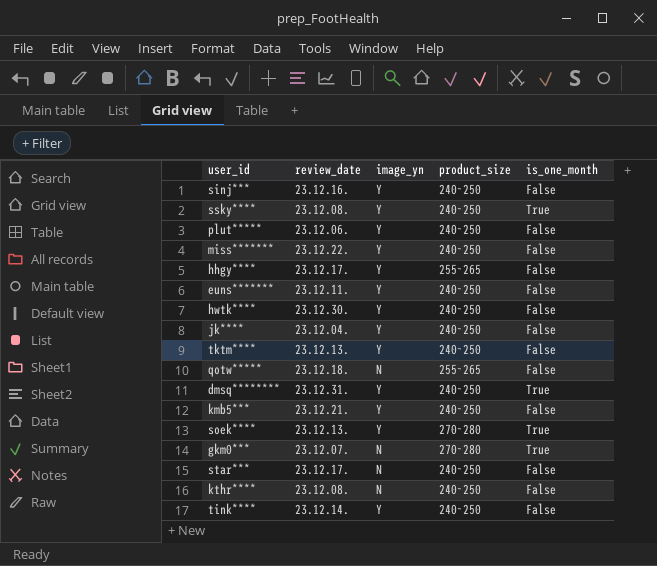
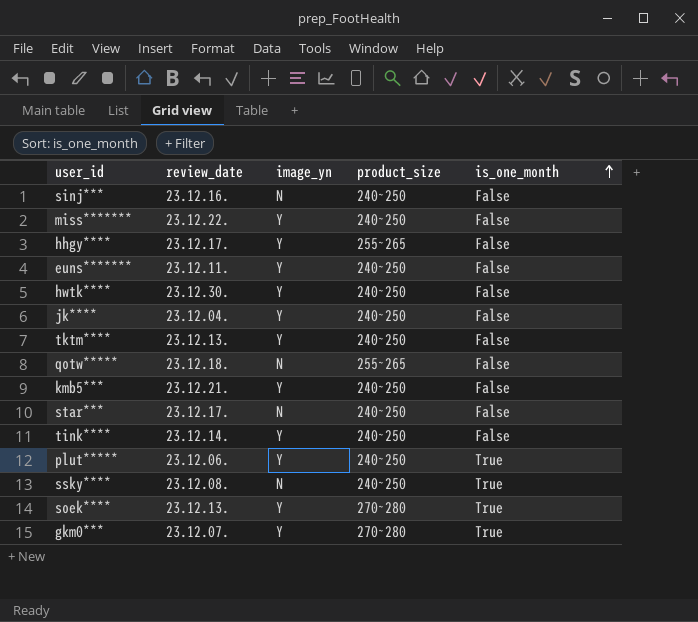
row order: none -> is_one_month ascending
row dmsq********: 23.12.31. | Y | 240~250 | True -> none
row kthr****: 23.12.08. | N | 240~250 | False -> none
sinj*** | image_yn: Y -> N
plut***** | is_one_month: False -> True
ssky**** | image_yn: Y -> N
gkm0*** | image_yn: N -> Y

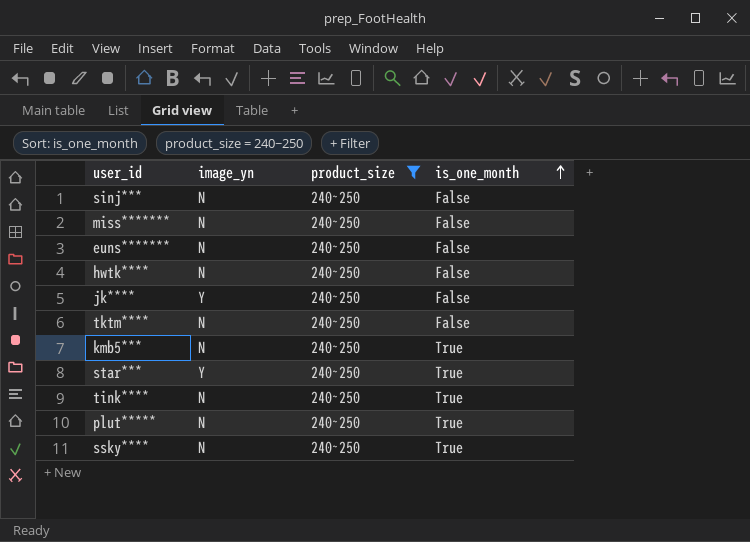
filter: none -> product_size = 240~250
column review_date | position: 2 -> none
miss******* | image_yn: Y -> N
euns******* | image_yn: Y -> N
hwtk**** | image_yn: Y -> N
tktm**** | image_yn: Y -> N
kmb5*** | image_yn: Y -> N
kmb5*** | is_one_month: False -> True
star*** | image_yn: N -> Y
star*** | is_one_month: False -> True
tink**** | image_yn: Y -> N
tink**** | is_one_month: False -> True
plut***** | image_yn: Y -> N

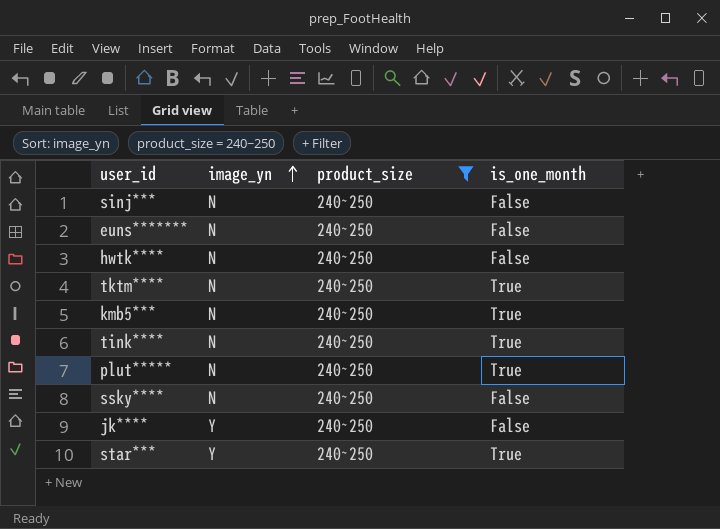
row order: is_one_month ascending -> image_yn ascending
row miss*******: N | 240~250 | False -> none
tktm**** | is_one_month: False -> True
ssky**** | is_one_month: True -> False

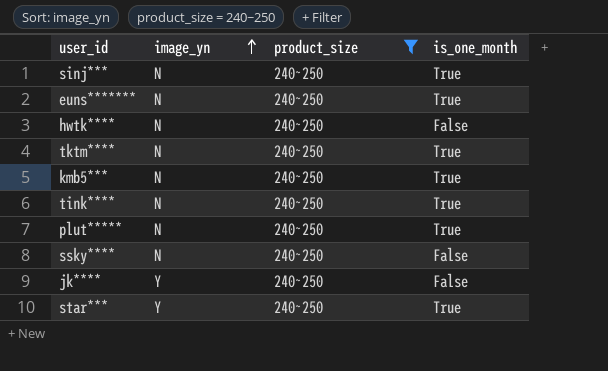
sinj*** | is_one_month: False -> True
euns******* | is_one_month: False -> True

